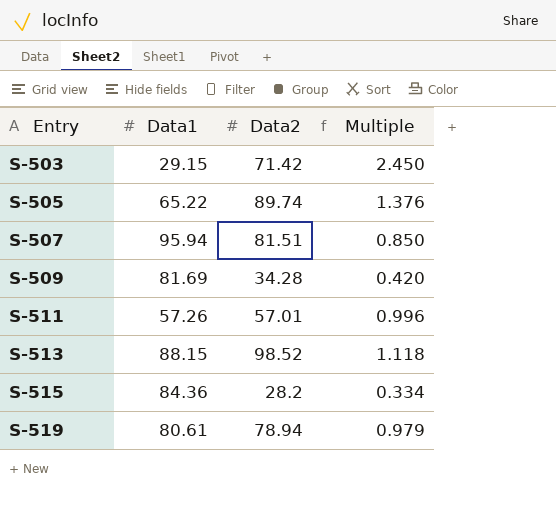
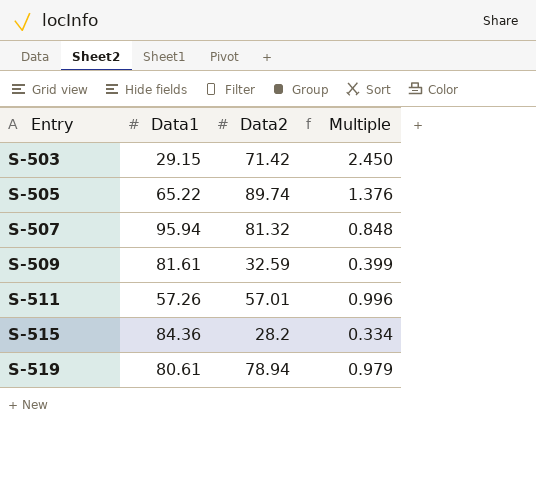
row S-513: 88.15 | 98.52 | 1.118 -> none
S-507 | Data2: 81.51 -> 81.32
S-507 | Multiple: 0.850 -> 0.848
S-509 | Data1: 81.69 -> 81.61
S-509 | Data2: 34.28 -> 32.59
S-509 | Multiple: 0.420 -> 0.399

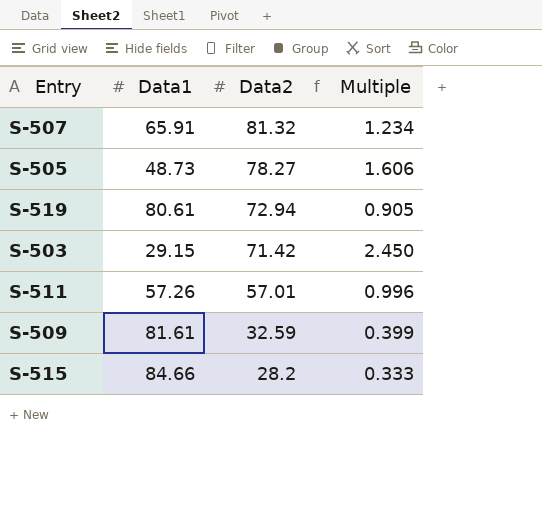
row order: Entry ascending -> Data2 descending
S-507 | Data1: 95.94 -> 65.91
S-507 | Multiple: 0.848 -> 1.234
S-505 | Data1: 65.22 -> 48.73
S-505 | Data2: 89.74 -> 78.27
S-505 | Multiple: 1.376 -> 1.606
S-519 | Data2: 78.94 -> 72.94
S-519 | Multiple: 0.979 -> 0.905
S-515 | Data1: 84.36 -> 84.66
S-515 | Multiple: 0.334 -> 0.333

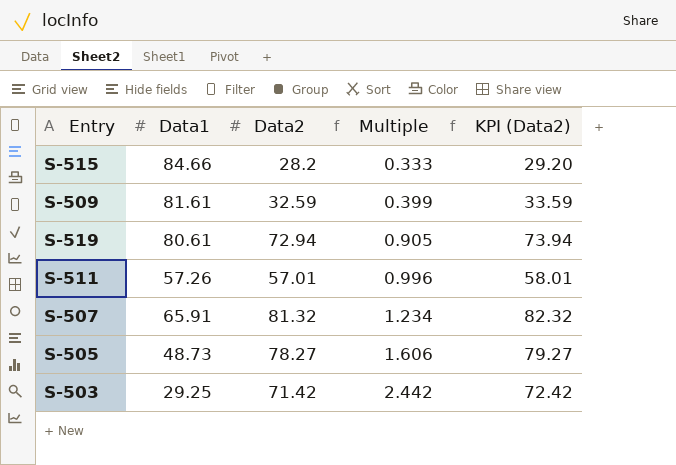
row order: Data2 descending -> Multiple ascending
column KPI (Data2) | formula: none -> [Data2] + 1
S-503 | Data1: 29.15 -> 29.25
S-503 | Multiple: 2.450 -> 2.442

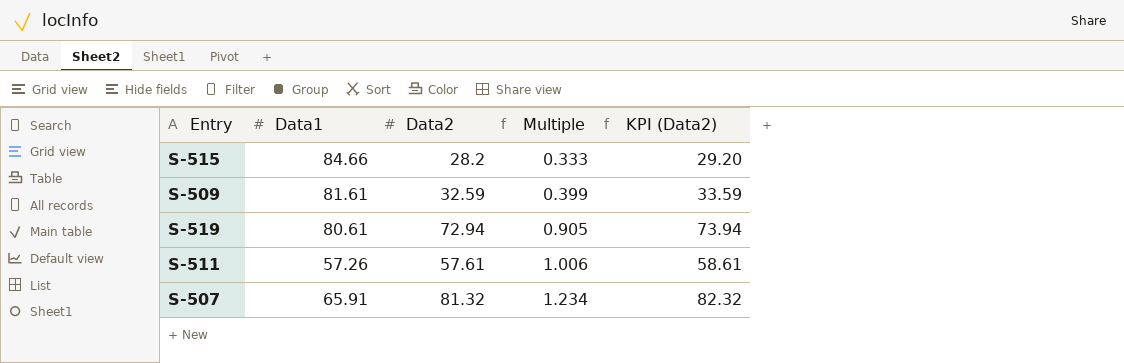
row S-505: 48.73 | 78.27 | 1.606 | 79.27 -> none
row S-503: 29.25 | 71.42 | 2.442 | 72.42 -> none
S-511 | Data2: 57.01 -> 57.61
S-511 | Multiple: 0.996 -> 1.006
S-511 | KPI (Data2): 58.01 -> 58.61

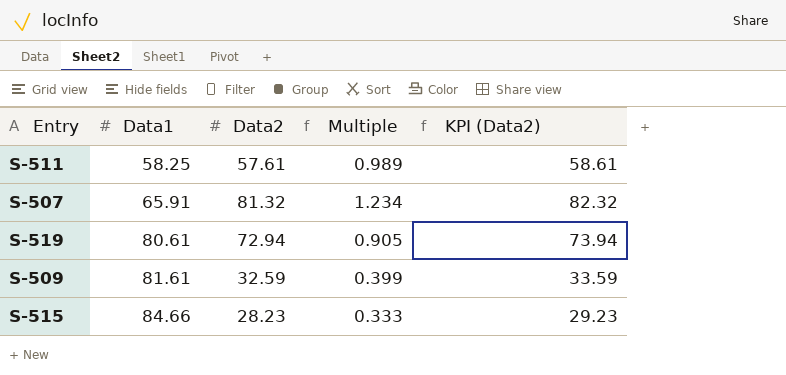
row order: Multiple ascending -> Data1 ascending
S-511 | Data1: 57.26 -> 58.25
S-511 | Multiple: 1.006 -> 0.989
S-515 | Data2: 28.2 -> 28.23
S-515 | KPI (Data2): 29.20 -> 29.23

